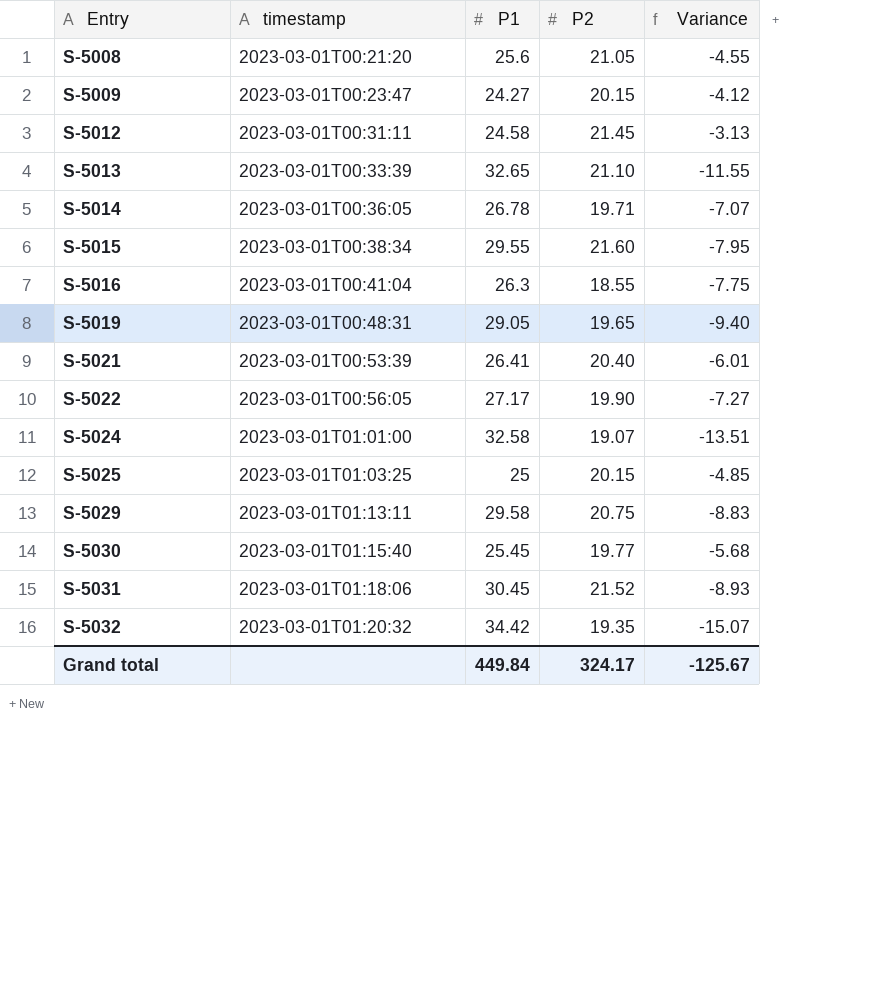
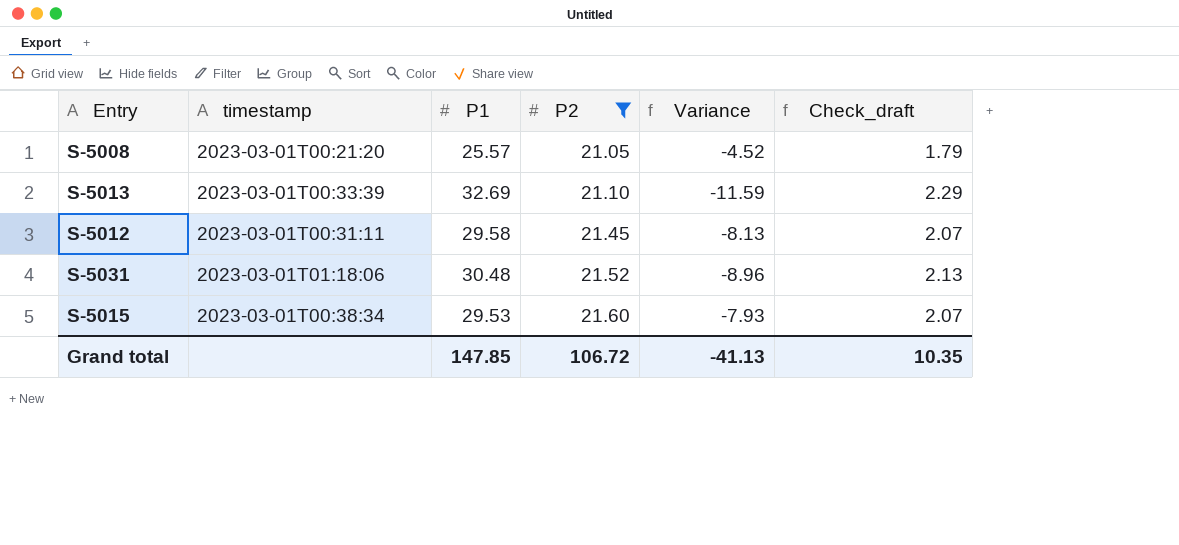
filter: none -> P2 >= 21.05
row order: Entry ascending -> P2 ascending
column Check_draft | formula: none -> [P1] * 0.07
S-5008 | P1: 25.6 -> 25.57
S-5008 | Variance: -4.55 -> -4.52
S-5013 | P1: 32.65 -> 32.69
S-5013 | Variance: -11.55 -> -11.59
S-5012 | P1: 24.58 -> 29.58
S-5012 | Variance: -3.13 -> -8.13
S-5031 | P1: 30.45 -> 30.48
S-5031 | Variance: -8.93 -> -8.96
S-5015 | P1: 29.55 -> 29.53
S-5015 | Variance: -7.95 -> -7.93
Grand total | P1: 449.84 -> 147.85
Grand total | P2: 324.17 -> 106.72
Grand total | Variance: -125.67 -> -41.13

